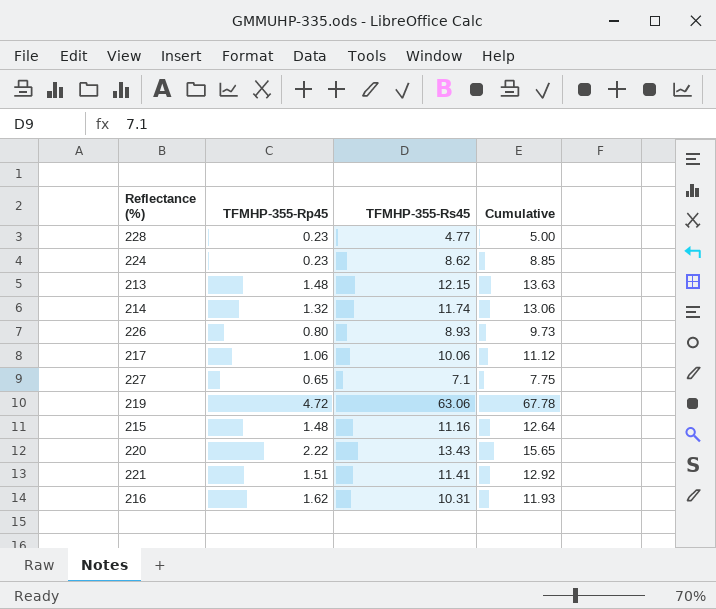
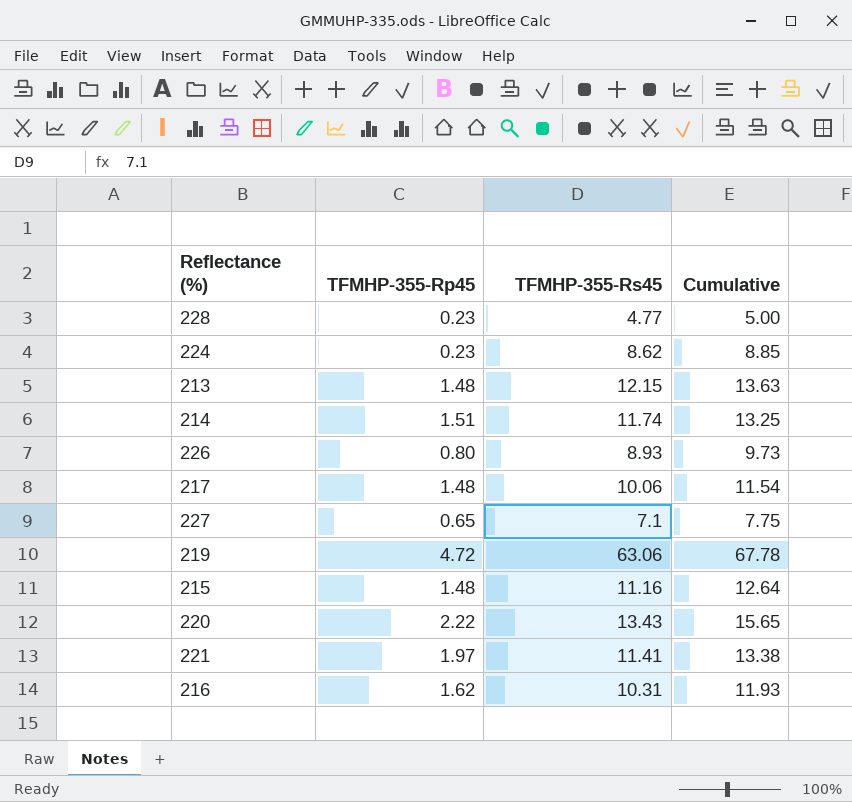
214 | TFMHP-355-Rp45: 1.32 -> 1.51
214 | Cumulative: 13.06 -> 13.25
217 | TFMHP-355-Rp45: 1.06 -> 1.48
217 | Cumulative: 11.12 -> 11.54
221 | TFMHP-355-Rp45: 1.51 -> 1.97
221 | Cumulative: 12.92 -> 13.38

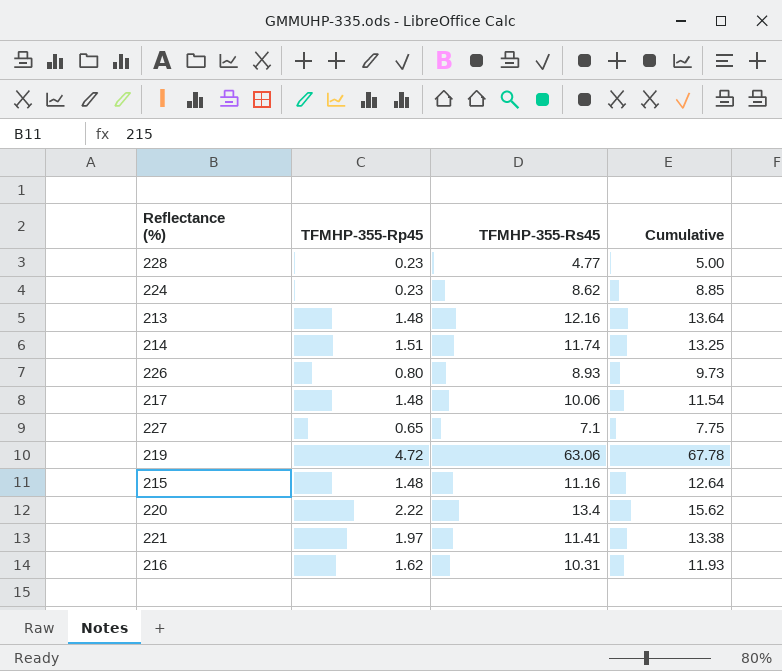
213 | TFMHP-355-Rs45: 12.15 -> 12.16
213 | Cumulative: 13.63 -> 13.64
220 | TFMHP-355-Rs45: 13.43 -> 13.4
220 | Cumulative: 15.65 -> 15.62

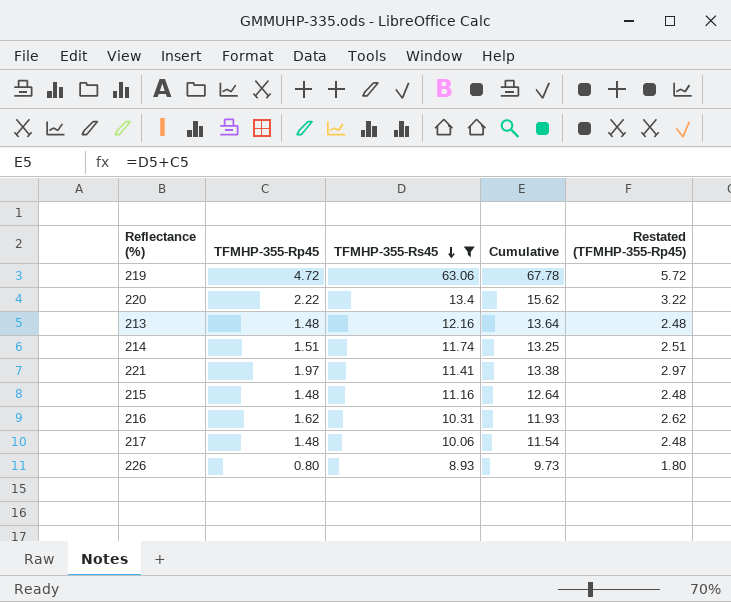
filter: none -> TFMHP-355-Rs45 >= 8.93
row order: none -> TFMHP-355-Rs45 descending
column Restated (TFMHP-355-Rp45) | formula: none -> [TFMHP-355-Rp45] + 1

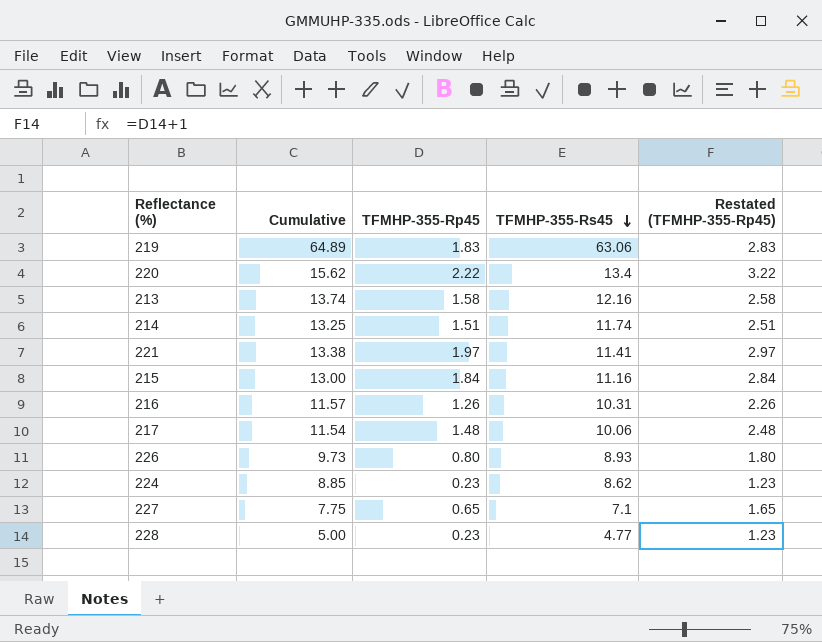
filter: TFMHP-355-Rs45 >= 8.93 -> none
column Cumulative | position: 4 -> 2
219 | Cumulative: 67.78 -> 64.89
219 | TFMHP-355-Rp45: 4.72 -> 1.83
219 | Restated (TFMHP-355-Rp45): 5.72 -> 2.83
213 | Cumulative: 13.64 -> 13.74
213 | TFMHP-355-Rp45: 1.48 -> 1.58
213 | Restated (TFMHP-355-Rp45): 2.48 -> 2.58
215 | Cumulative: 12.64 -> 13.00
215 | TFMHP-355-Rp45: 1.48 -> 1.84
215 | Restated (TFMHP-355-Rp45): 2.48 -> 2.84
216 | Cumulative: 11.93 -> 11.57
216 | TFMHP-355-Rp45: 1.62 -> 1.26
216 | Restated (TFMHP-355-Rp45): 2.62 -> 2.26

